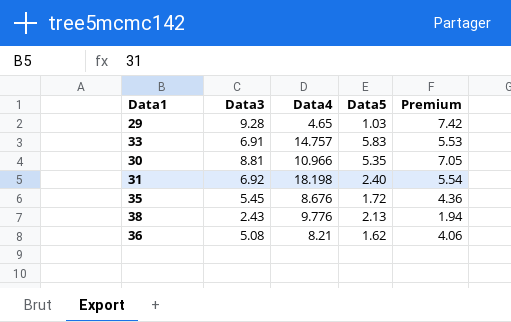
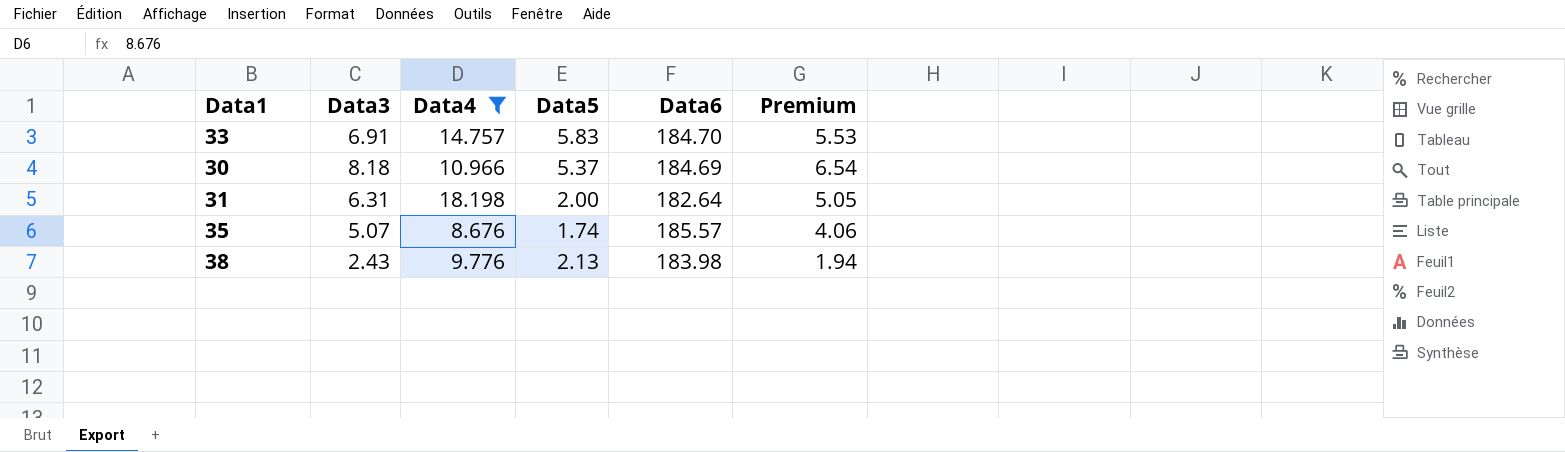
filter: none -> Data4 >= 8.676
column Data6 | position: none -> 5
30 | Data3: 8.81 -> 8.18
30 | Data5: 5.35 -> 5.37
30 | Premium: 7.05 -> 6.54
31 | Data3: 6.92 -> 6.31
31 | Data5: 2.40 -> 2.00
31 | Premium: 5.54 -> 5.05
35 | Data3: 5.45 -> 5.07
35 | Data5: 1.72 -> 1.74
35 | Premium: 4.36 -> 4.06

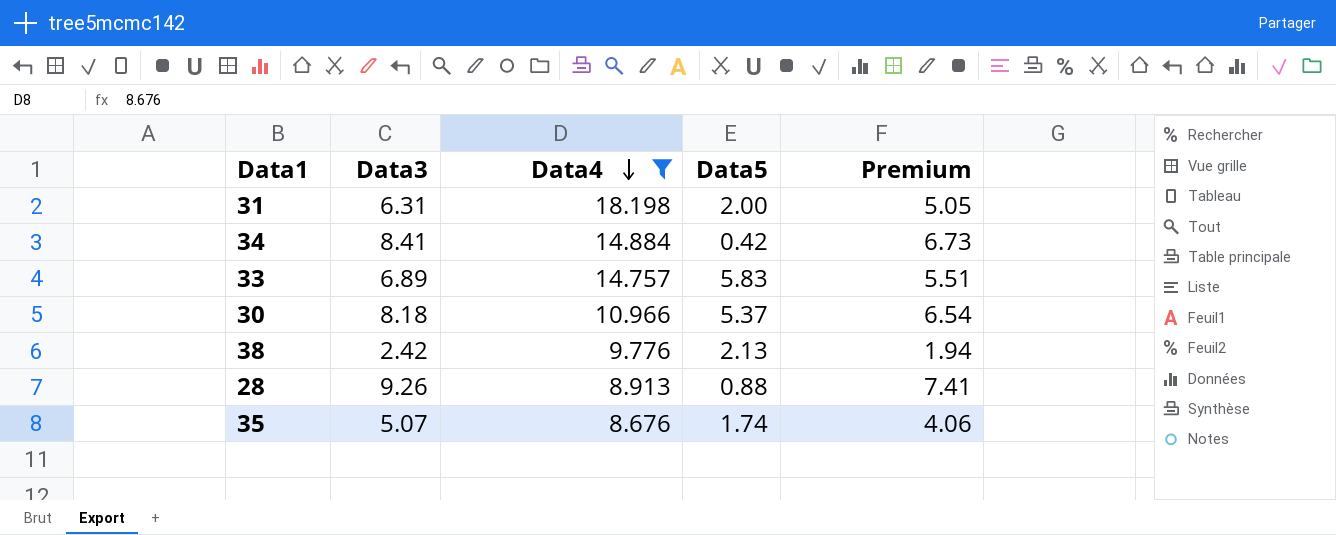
row order: none -> Data4 descending
column Data6 | position: 5 -> none
row 34: none -> 8.41 | 14.884 | 0.42 | 6.73
33 | Data3: 6.91 -> 6.89
33 | Premium: 5.53 -> 5.51
38 | Data3: 2.43 -> 2.42
row 28: none -> 9.26 | 8.913 | 0.88 | 7.41

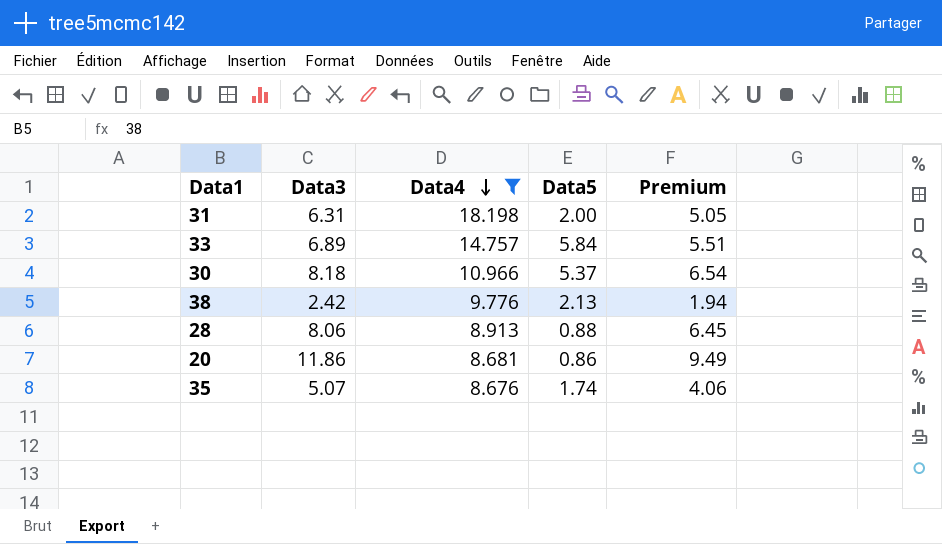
row 34: 8.41 | 14.884 | 0.42 | 6.73 -> none
33 | Data5: 5.83 -> 5.84
28 | Data3: 9.26 -> 8.06
28 | Premium: 7.41 -> 6.45
row 20: none -> 11.86 | 8.681 | 0.86 | 9.49

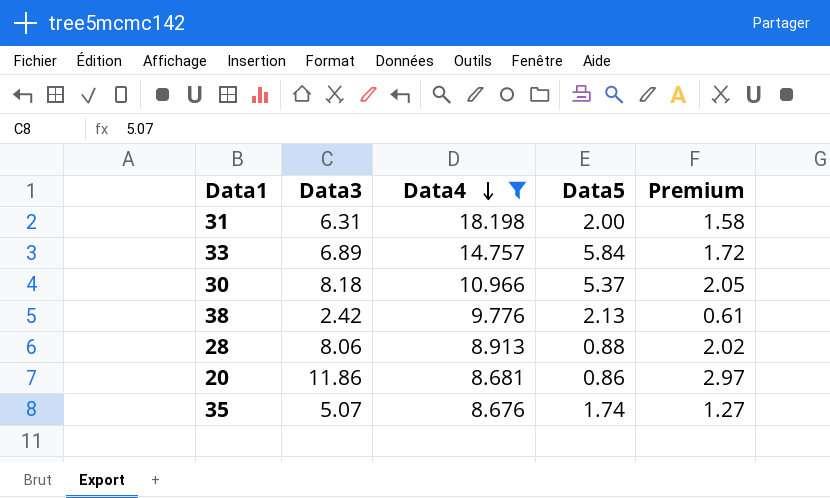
column Premium | formula: [Data3] * 0.8 -> [Data3] * 0.25

